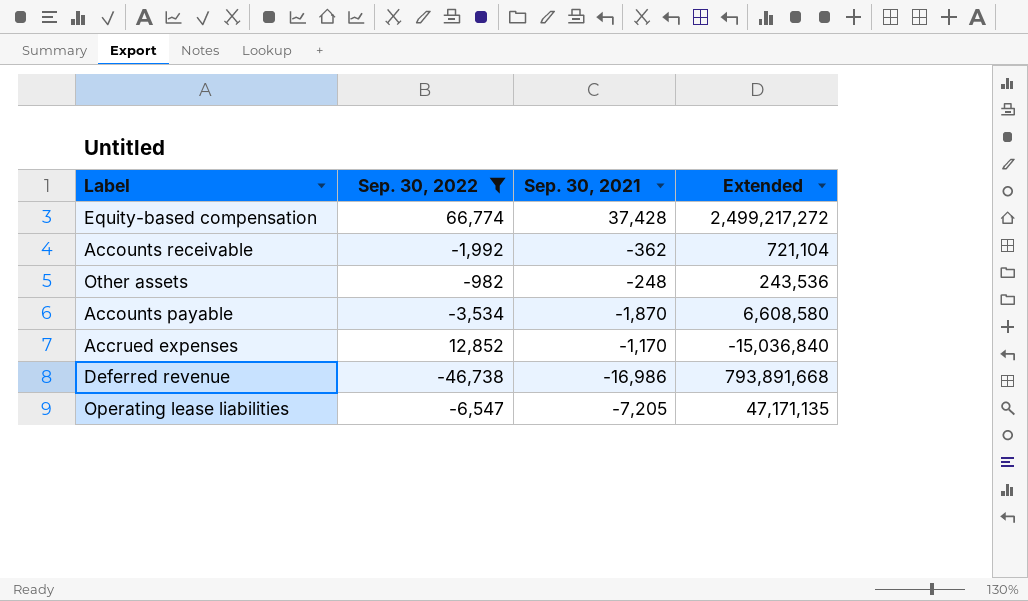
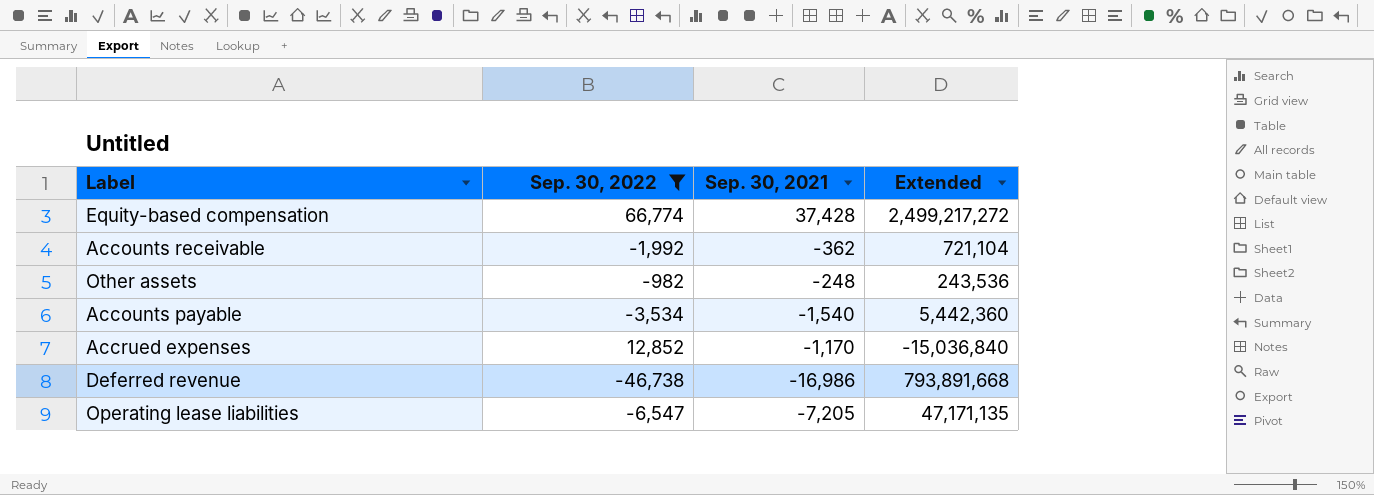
Accounts payable | Sep. 30, 2021: -1,870 -> -1,540
Accounts payable | Extended: 6,608,580 -> 5,442,360

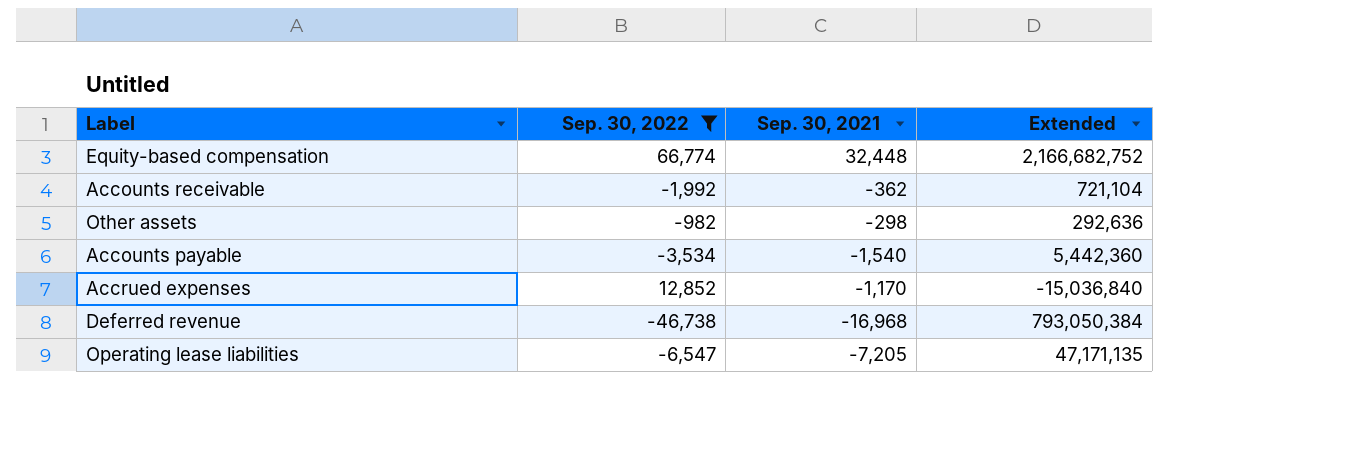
Equity-based compensation | Sep. 30, 2021: 37,428 -> 32,448
Equity-based compensation | Extended: 2,499,217,272 -> 2,166,682,752
Other assets | Sep. 30, 2021: -248 -> -298
Other assets | Extended: 243,536 -> 292,636
Deferred revenue | Sep. 30, 2021: -16,986 -> -16,968
Deferred revenue | Extended: 793,891,668 -> 793,050,384

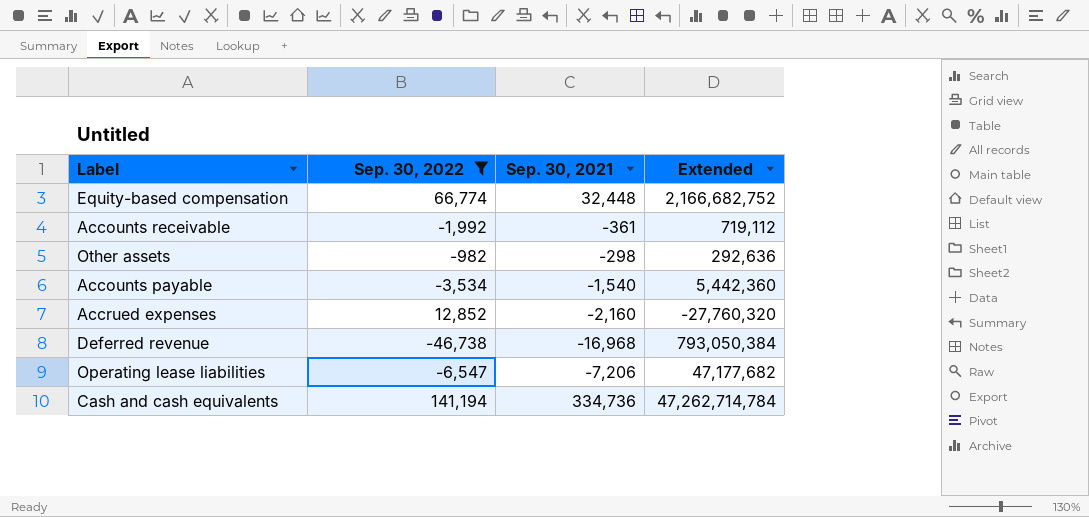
Accounts receivable | Sep. 30, 2021: -362 -> -361
Accounts receivable | Extended: 721,104 -> 719,112
Accrued expenses | Sep. 30, 2021: -1,170 -> -2,160
Accrued expenses | Extended: -15,036,840 -> -27,760,320
Operating lease liabilities | Sep. 30, 2021: -7,205 -> -7,206
Operating lease liabilities | Extended: 47,171,135 -> 47,177,682
row Cash and cash equivalents: none -> 141,194 | 334,736 | 47,262,714,784

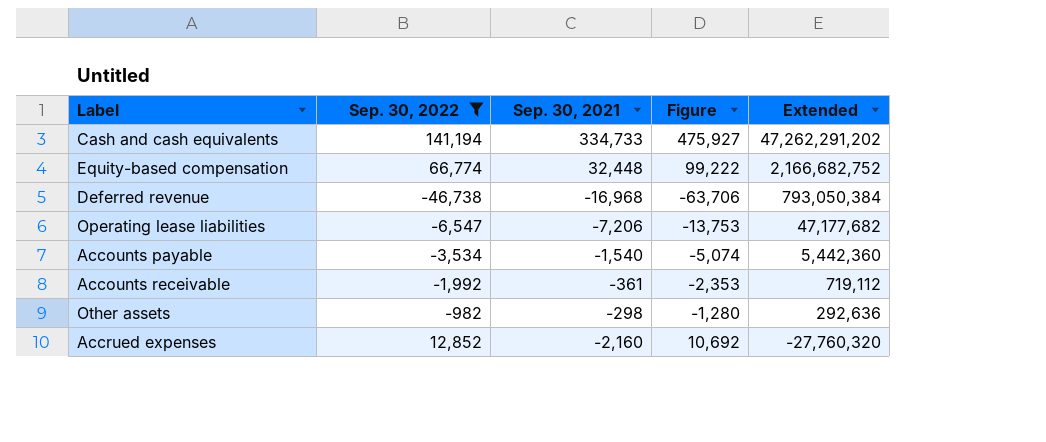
row order: none -> Extended descending
column Figure | formula: none -> [Sep. 30, 2022] + [Sep. 30, 2021]
Cash and cash equivalents | Sep. 30, 2021: 334,736 -> 334,733
Cash and cash equivalents | Extended: 47,262,714,784 -> 47,262,291,202

